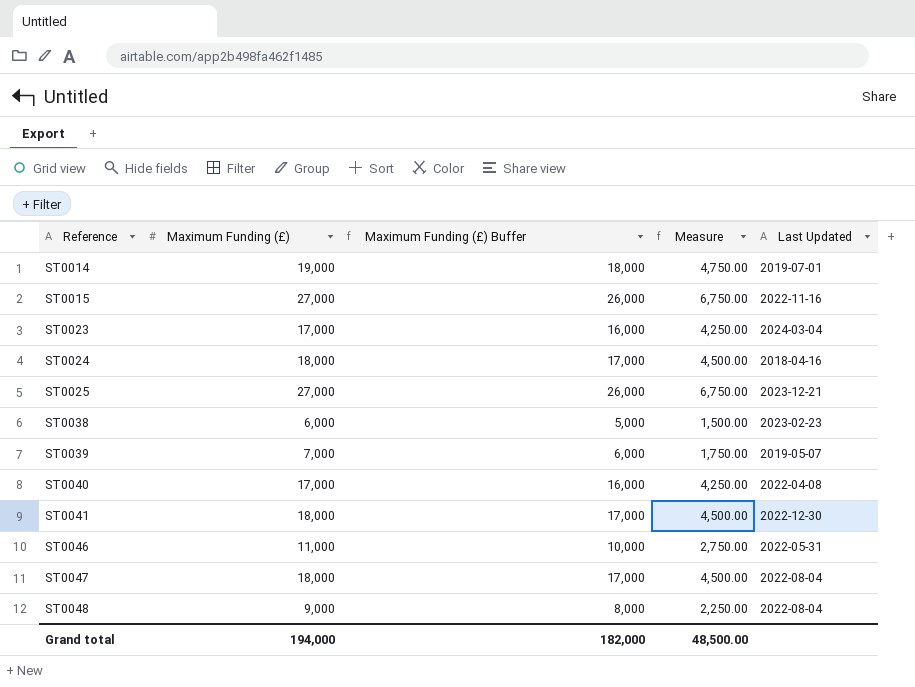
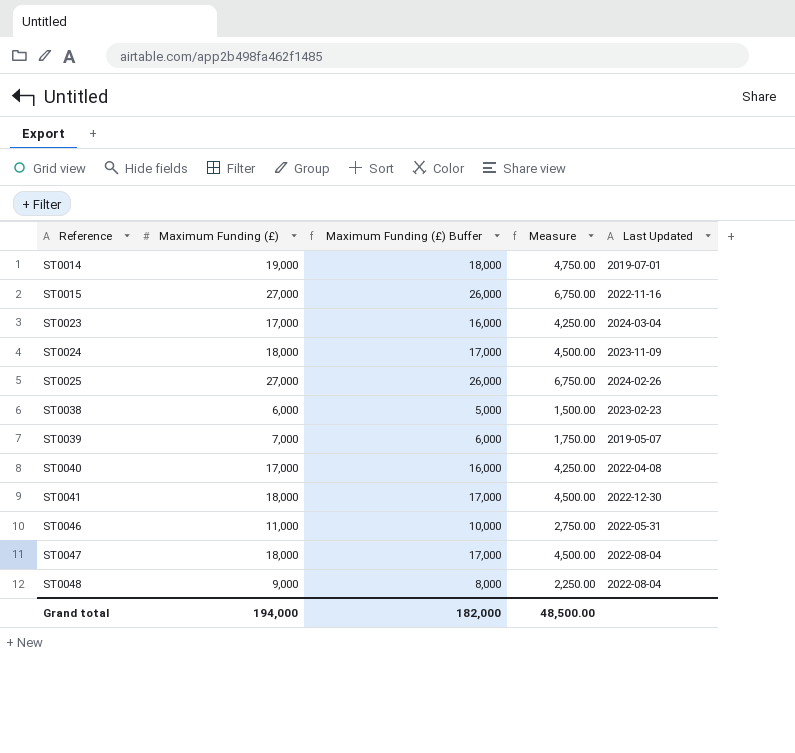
ST0024 | Last Updated: 2018-04-16 -> 2023-11-09
ST0025 | Last Updated: 2023-12-21 -> 2024-02-26

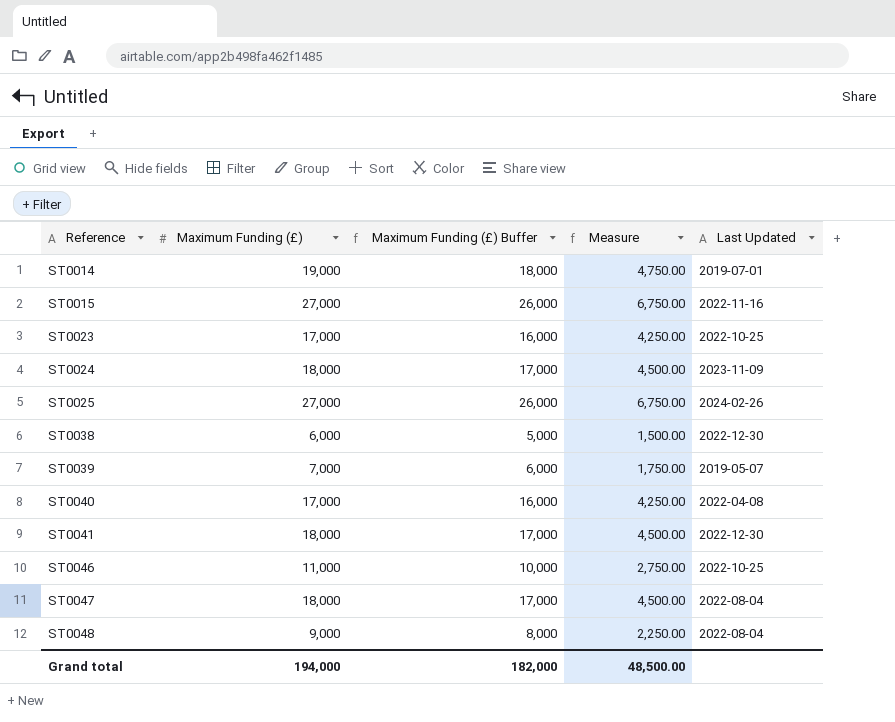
ST0023 | Last Updated: 2024-03-04 -> 2022-10-25
ST0038 | Last Updated: 2023-02-23 -> 2022-12-30
ST0046 | Last Updated: 2022-05-31 -> 2022-10-25

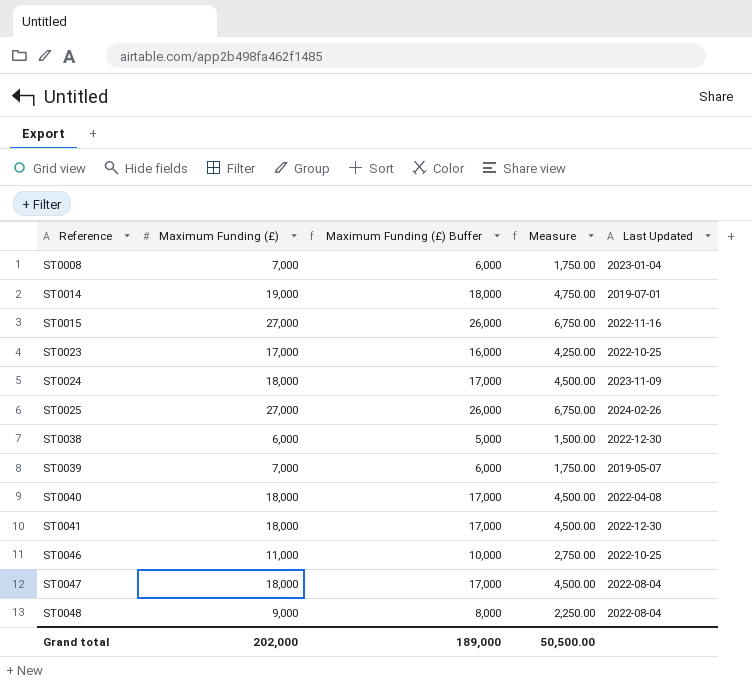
row ST0008: none -> 7,000 | 6,000 | 1,750.00 | 2023-01-04
ST0040 | Maximum Funding (£): 17,000 -> 18,000
ST0040 | Maximum Funding (£) Buffer: 16,000 -> 17,000
ST0040 | Measure: 4,250.00 -> 4,500.00
Grand total | Maximum Funding (£): 194,000 -> 202,000
Grand total | Maximum Funding (£) Buffer: 182,000 -> 189,000
Grand total | Measure: 48,500.00 -> 50,500.00

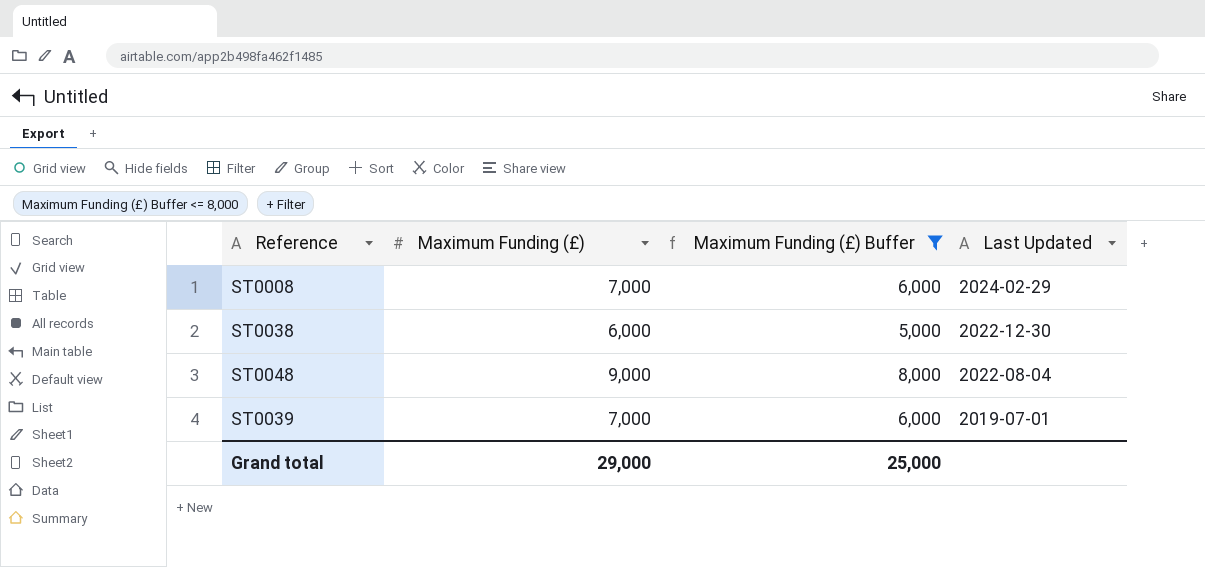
filter: none -> Maximum Funding (£) Buffer <= 8,000
row order: Reference ascending -> Last Updated descending
column Measure | formula: [Maximum Funding (£)] * 0.25 -> none
ST0008 | Last Updated: 2023-01-04 -> 2024-02-29
ST0039 | Last Updated: 2019-05-07 -> 2019-07-01
Grand total | Maximum Funding (£): 202,000 -> 29,000
Grand total | Maximum Funding (£) Buffer: 189,000 -> 25,000

